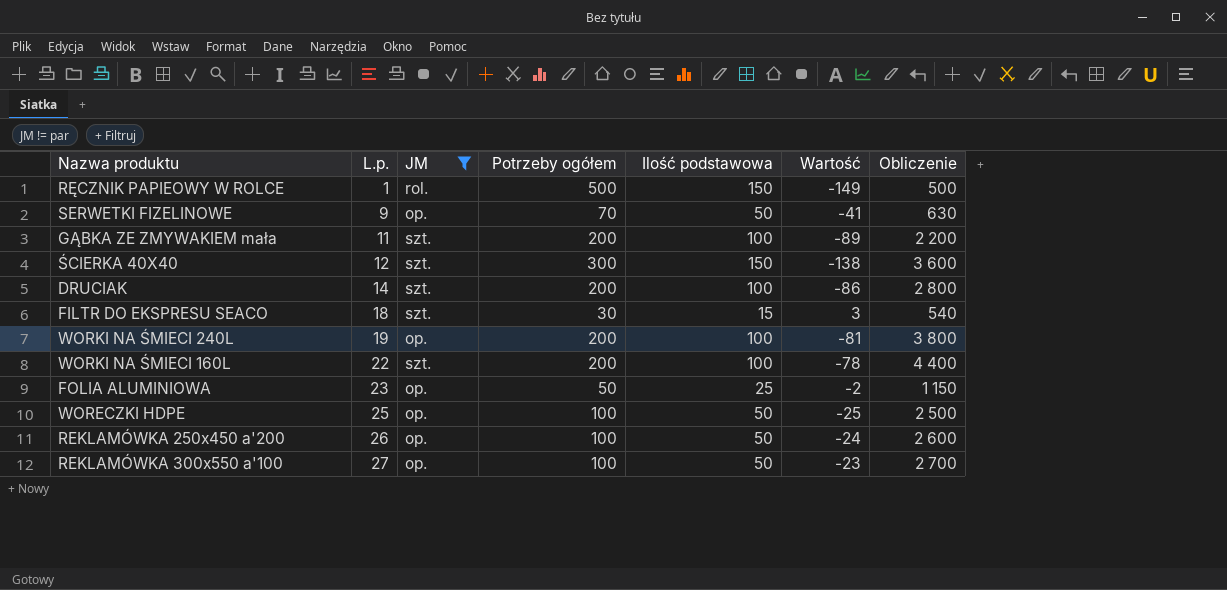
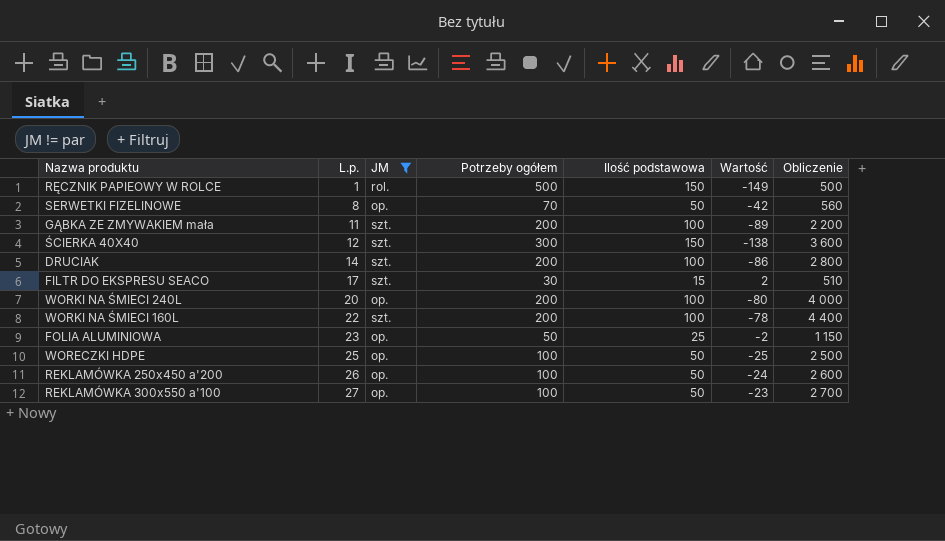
SERWETKI FIZELINOWE | L.p.: 9 -> 8
SERWETKI FIZELINOWE | Wartość: -41 -> -42
SERWETKI FIZELINOWE | Obliczenie: 630 -> 560
FILTR DO EKSPRESU SEACO | L.p.: 18 -> 17
FILTR DO EKSPRESU SEACO | Wartość: 3 -> 2
FILTR DO EKSPRESU SEACO | Obliczenie: 540 -> 510
WORKI NA ŚMIECI 240L | L.p.: 19 -> 20
WORKI NA ŚMIECI 240L | Wartość: -81 -> -80
WORKI NA ŚMIECI 240L | Obliczenie: 3 800 -> 4 000

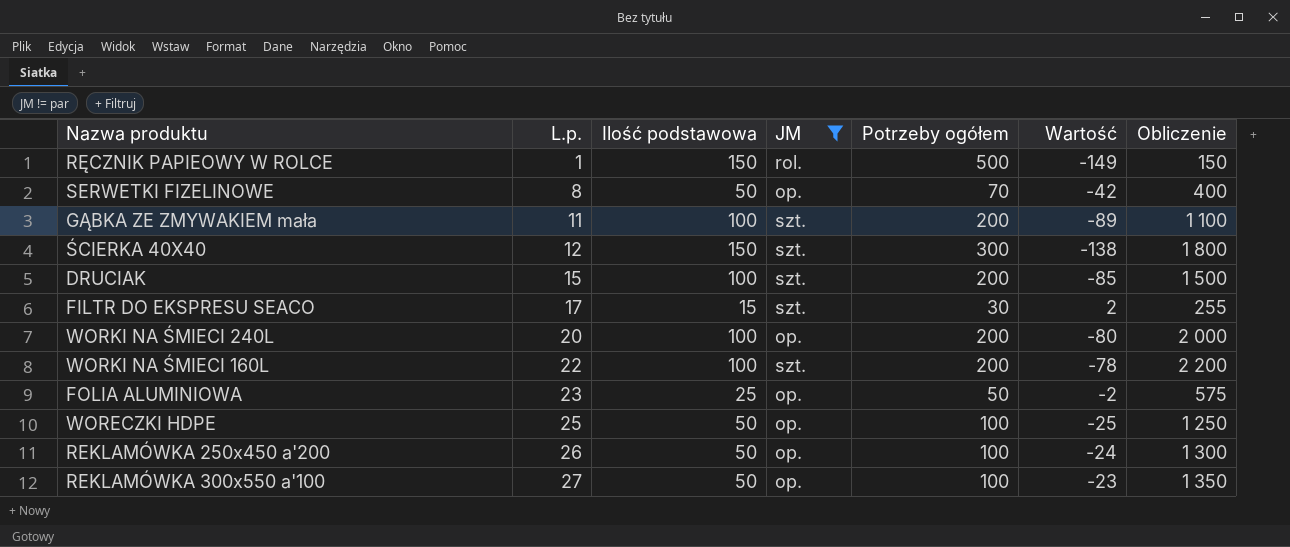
column Ilość podstawowa | position: 5 -> 3
column Obliczenie | formula: [L.p.] * [Potrzeby ogółem] -> [L.p.] * [Ilość podstawowa]
DRUCIAK | L.p.: 14 -> 15
DRUCIAK | Wartość: -86 -> -85

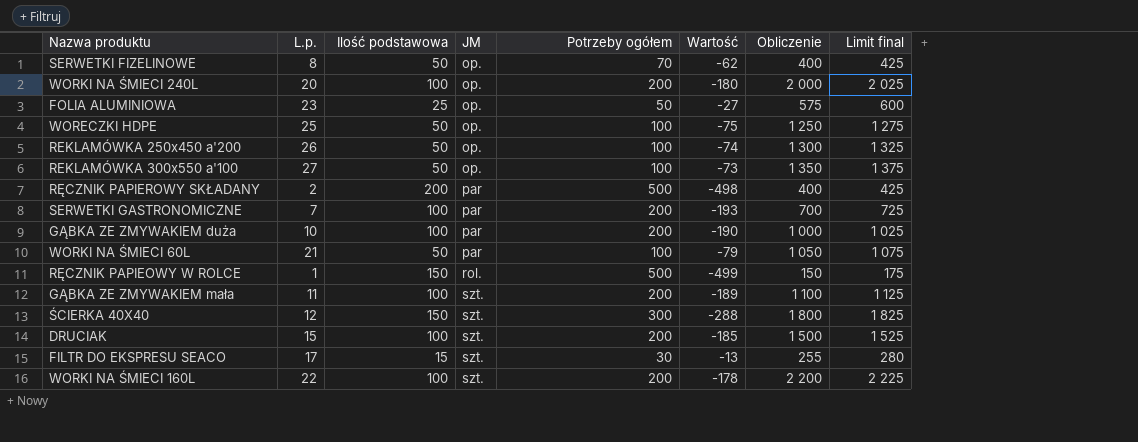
filter: JM != par -> none
row order: L.p. ascending -> JM ascending
column Wartość | formula: [L.p.] - [Ilość podstawowa] -> [L.p.] - [Potrzeby ogółem]
column Limit final | formula: none -> [Obliczenie] + 25

